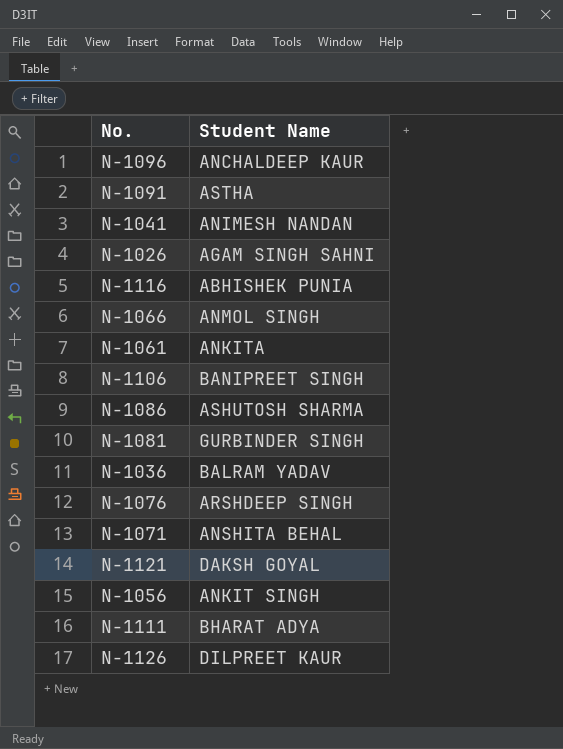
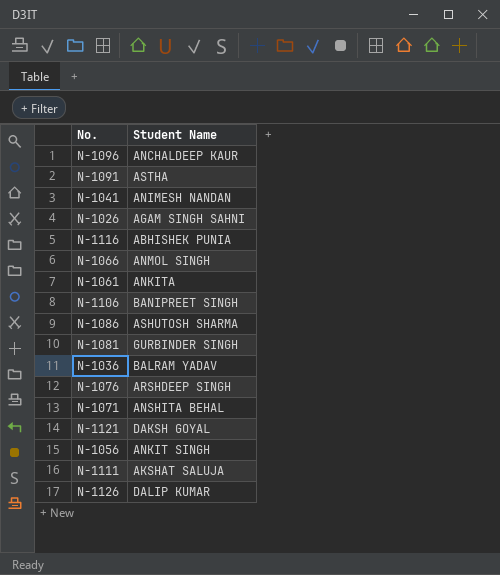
N-1111 | Student Name: BHARAT ADYA -> AKSHAT SALUJA
N-1126 | Student Name: DILPREET KAUR -> DALIP KUMAR

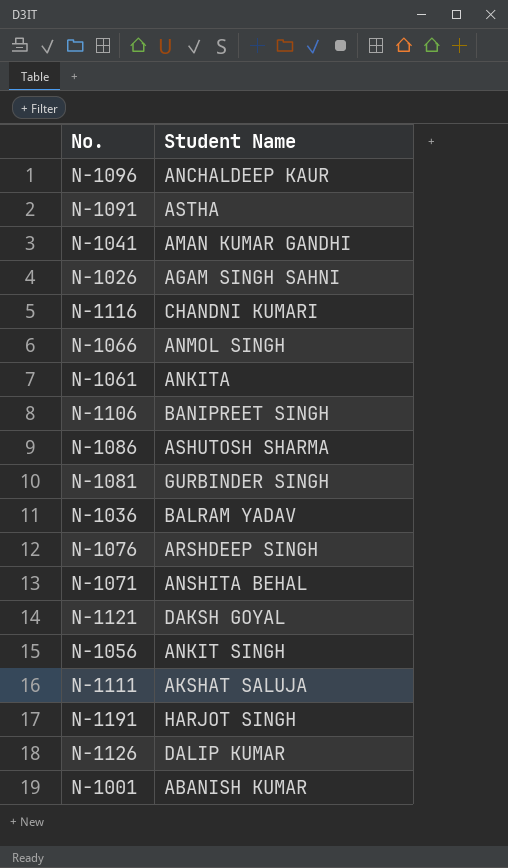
N-1041 | Student Name: ANIMESH NANDAN -> AMAN KUMAR GANDHI
N-1116 | Student Name: ABHISHEK PUNIA -> CHANDNI KUMARI
row N-1191: none -> HARJOT SINGH
row N-1001: none -> ABANISH KUMAR

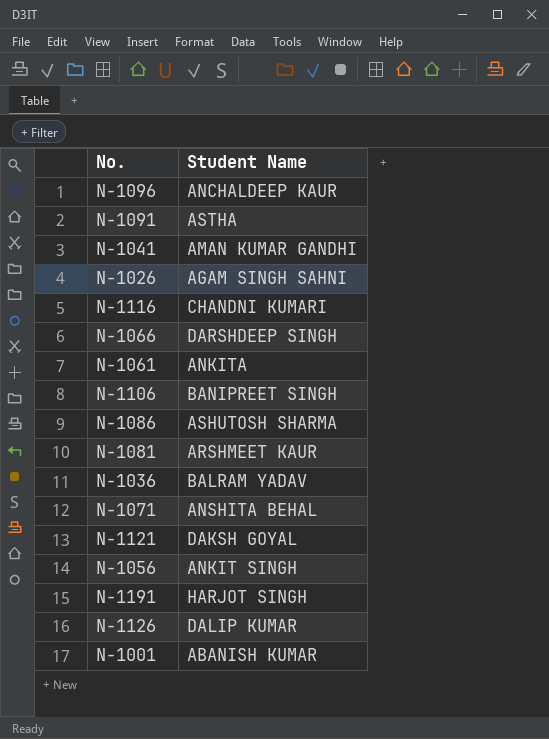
row N-1076: ARSHDEEP SINGH -> none
row N-1111: AKSHAT SALUJA -> none
N-1066 | Student Name: ANMOL SINGH -> DARSHDEEP SINGH
N-1081 | Student Name: GURBINDER SINGH -> ARSHMEET KAUR

